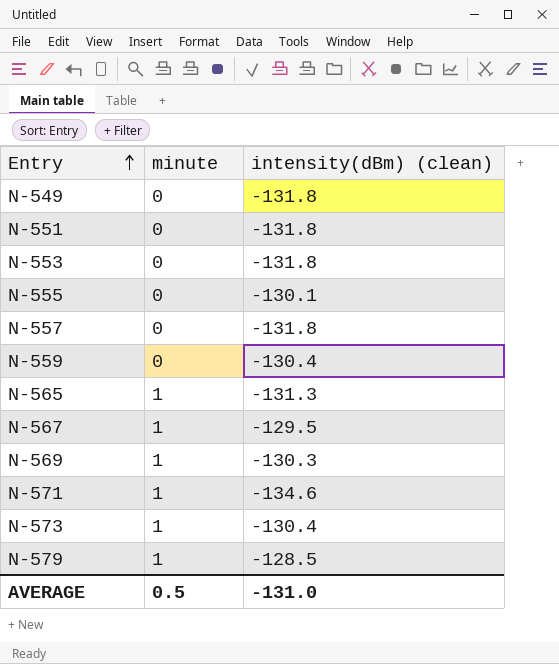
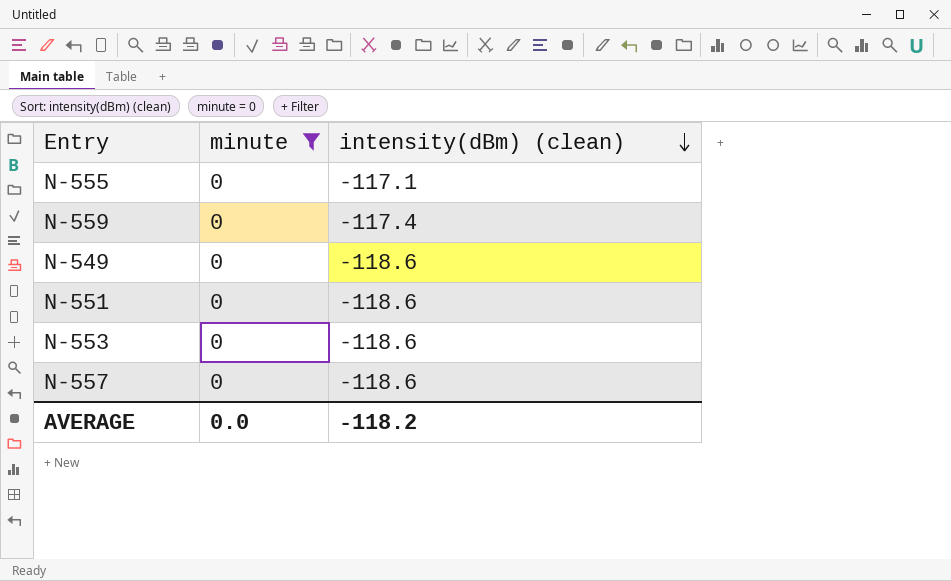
filter: none -> minute = 0
row order: Entry ascending -> intensity(dBm) (clean) descending
N-555 | intensity(dBm) (clean): -130.1 -> -117.1
N-559 | intensity(dBm) (clean): -130.4 -> -117.4
N-549 | intensity(dBm) (clean): -131.8 -> -118.6
N-551 | intensity(dBm) (clean): -131.8 -> -118.6
N-553 | intensity(dBm) (clean): -131.8 -> -118.6
N-557 | intensity(dBm) (clean): -131.8 -> -118.6
AVERAGE | minute: 0.5 -> 0.0
AVERAGE | intensity(dBm) (clean): -131.0 -> -118.2

